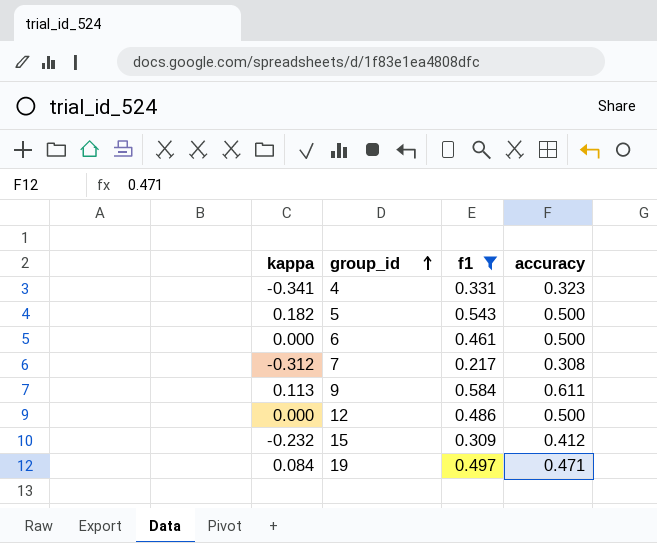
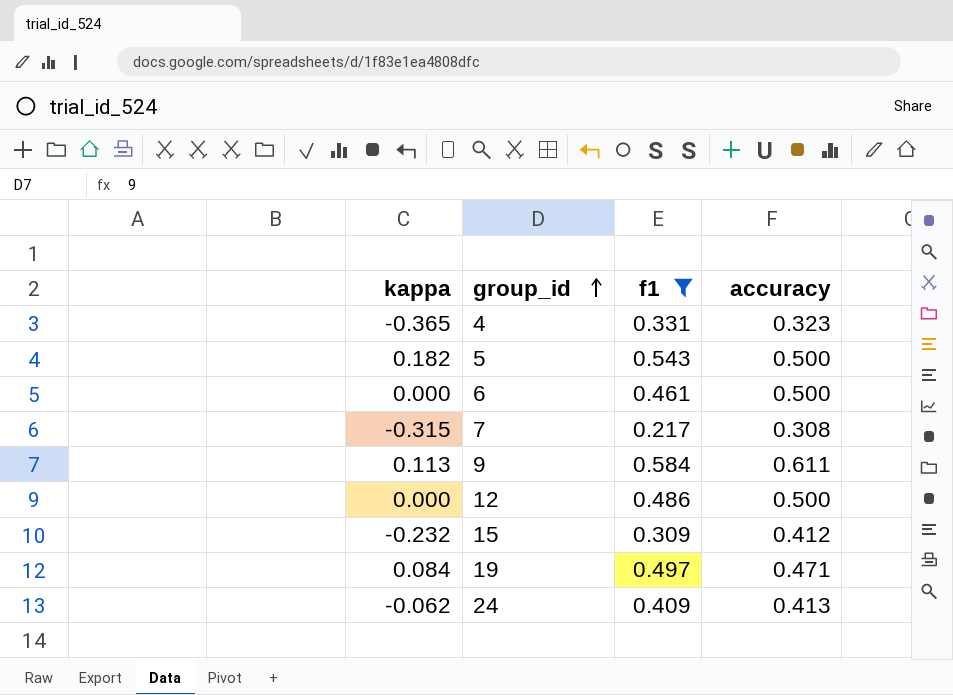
4 | kappa: -0.341 -> -0.365
7 | kappa: -0.312 -> -0.315
row 24: none -> -0.062 | 0.409 | 0.413

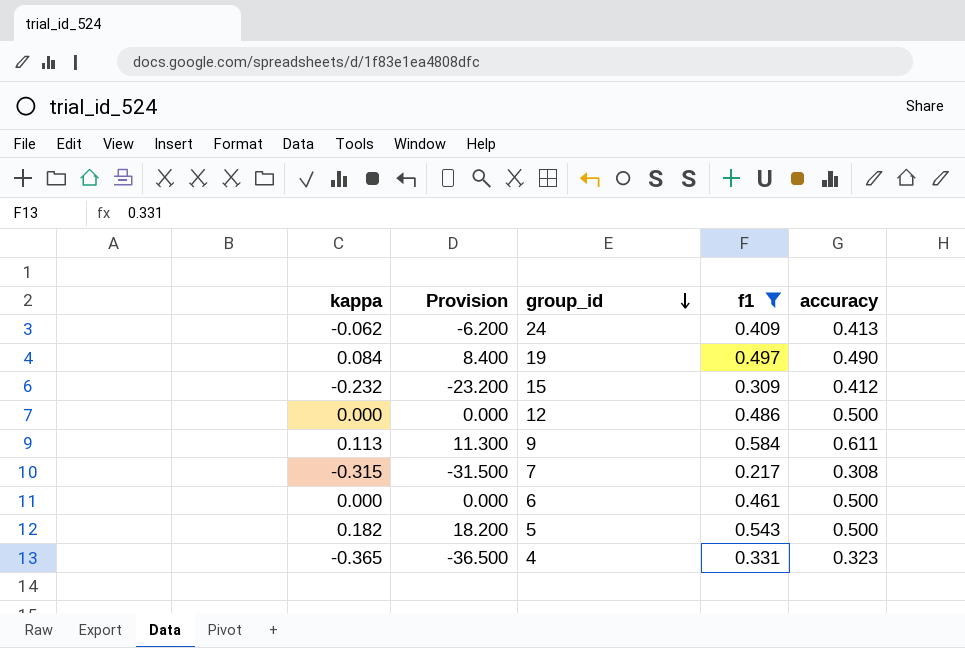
row order: group_id ascending -> group_id descending
column Provision | formula: none -> [kappa] * 100
19 | accuracy: 0.471 -> 0.490

